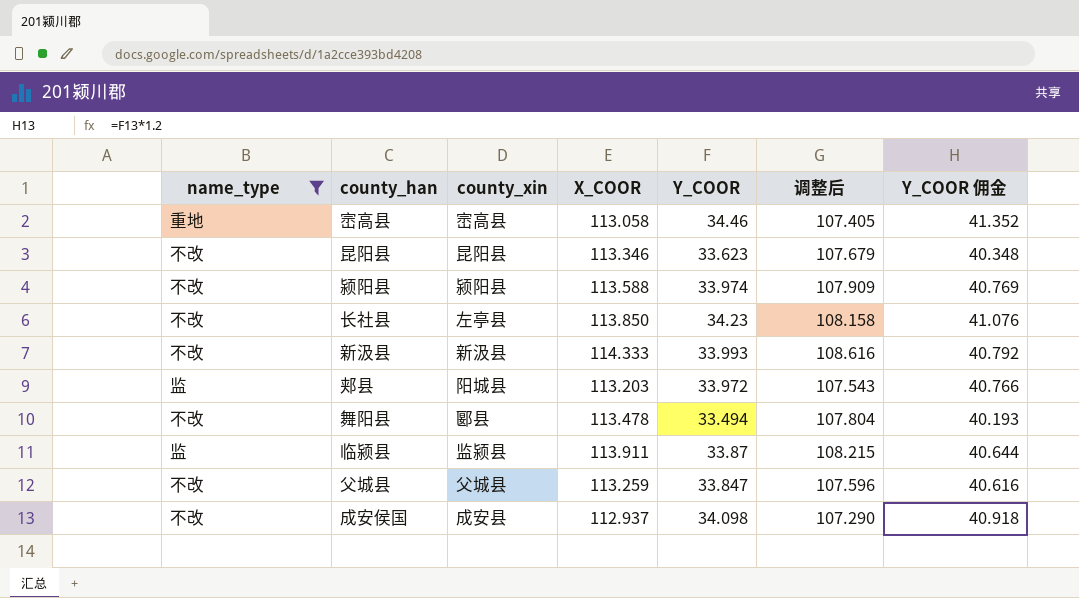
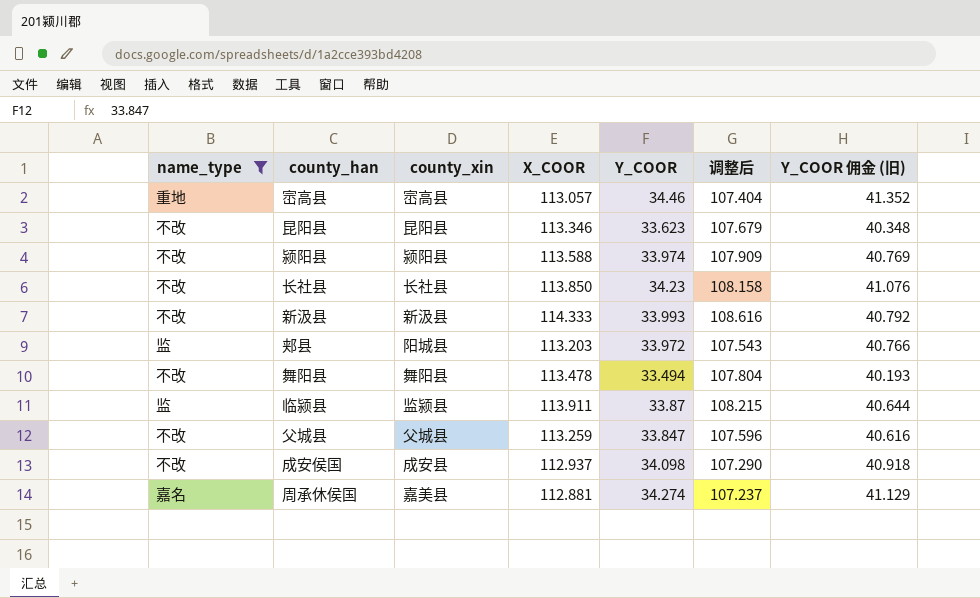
column name: Y_COOR 佣金 -> Y_COOR 佣金 (旧)
崈高县 | X_COOR: 113.058 -> 113.057
崈高县 | 调整后: 107.405 -> 107.404
长社县 | county_xin: 左亭县 -> 长社县
舞阳县 | county_xin: 郾县 -> 舞阳县
row 周承休侯国: none -> 嘉名 | 嘉美县 | 112.881 | 34.274 | 107.237 | 41.129

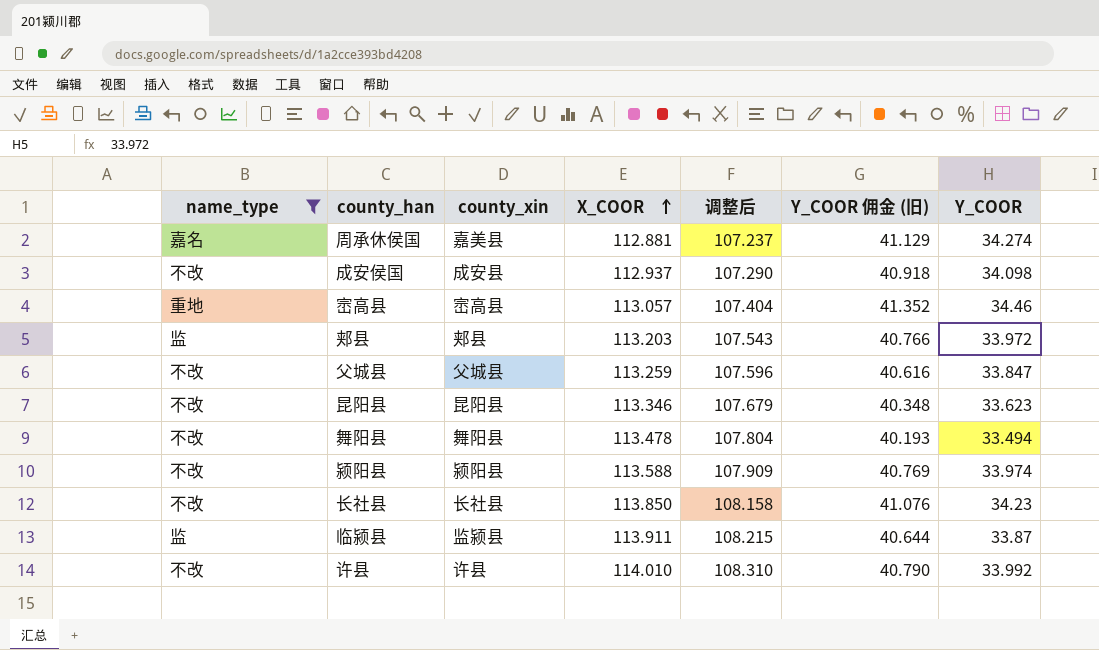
row order: none -> X_COOR ascending
column Y_COOR | position: 5 -> 7
row 新汲县: 不改 | 新汲县 | 114.333 | 33.993 | 108.616 | 40.792 -> none
郏县 | county_xin: 阳城县 -> 郏县
row 许县: none -> 不改 | 许县 | 114.010 | 108.310 | 40.790 | 33.992

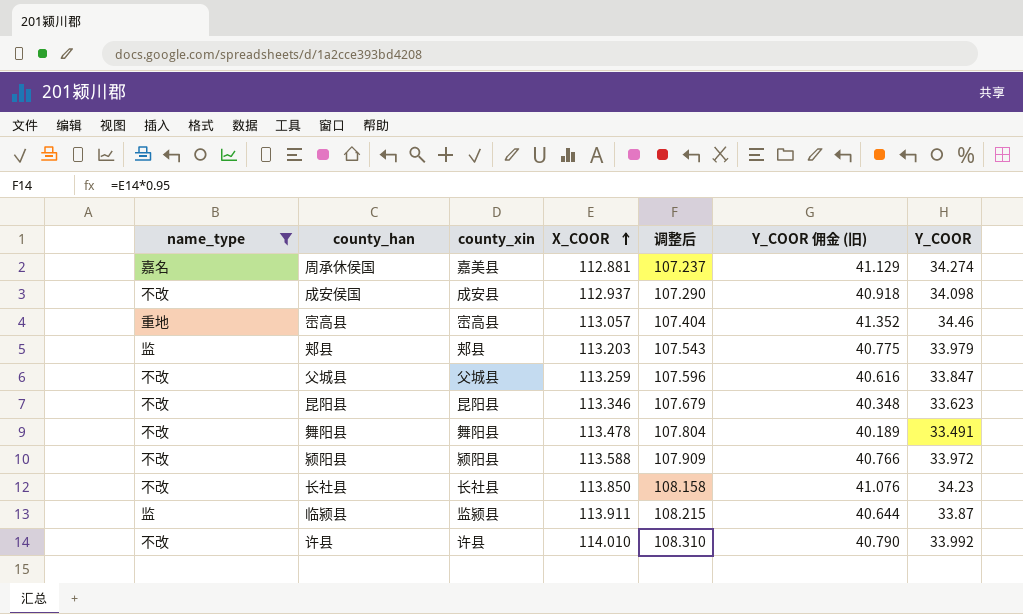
郏县 | Y_COOR 佣金 (旧): 40.766 -> 40.775
郏县 | Y_COOR: 33.972 -> 33.979
舞阳县 | Y_COOR 佣金 (旧): 40.193 -> 40.189
舞阳县 | Y_COOR: 33.494 -> 33.491
颍阳县 | Y_COOR 佣金 (旧): 40.769 -> 40.766
颍阳县 | Y_COOR: 33.974 -> 33.972

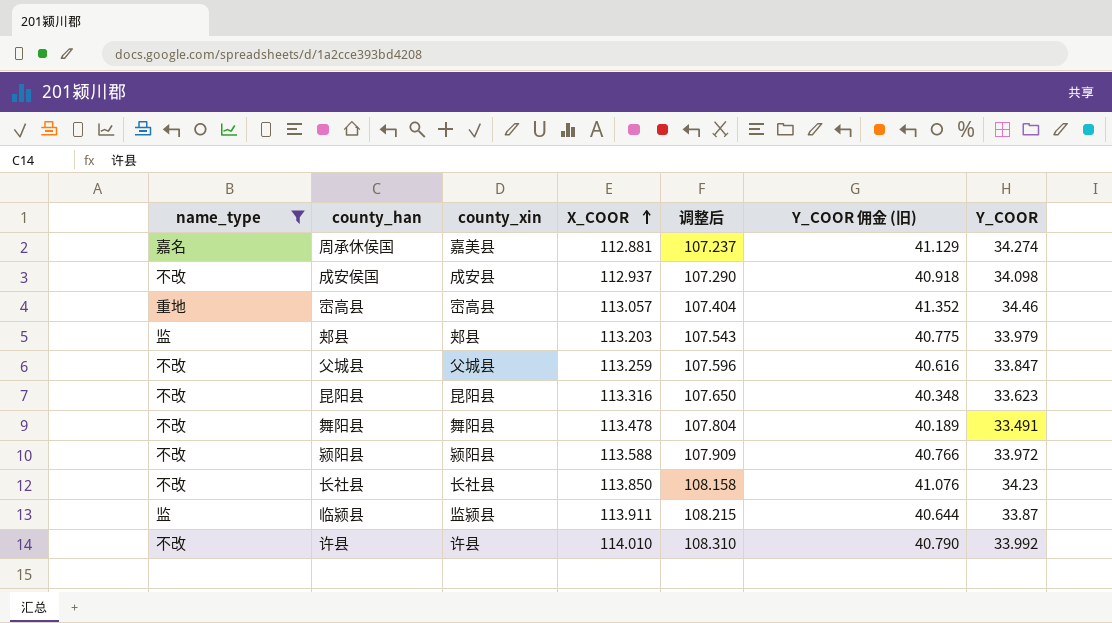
昆阳县 | X_COOR: 113.346 -> 113.316
昆阳县 | 调整后: 107.679 -> 107.650

